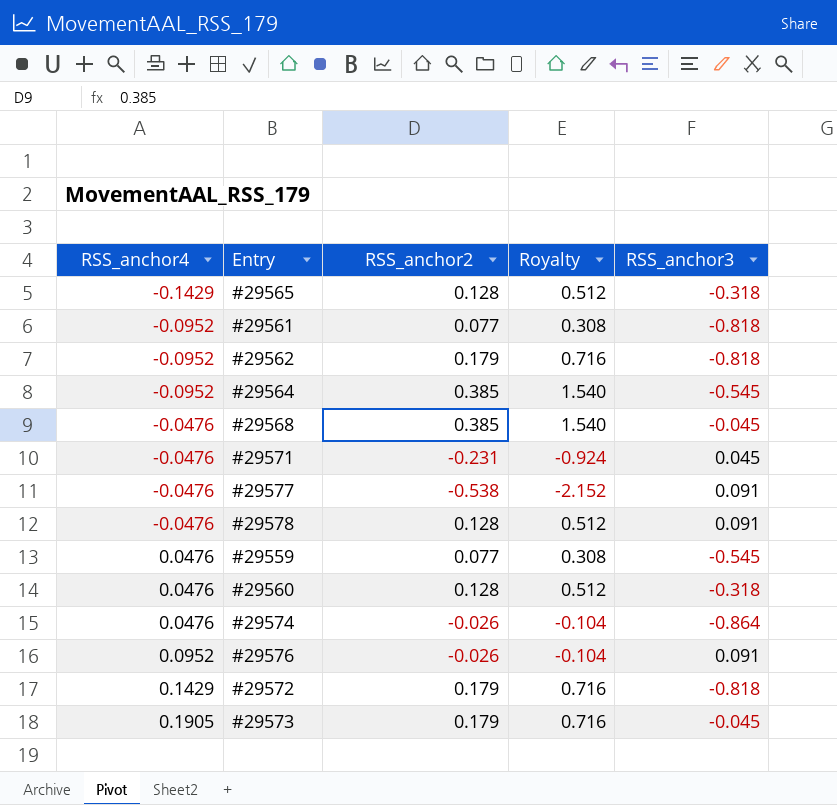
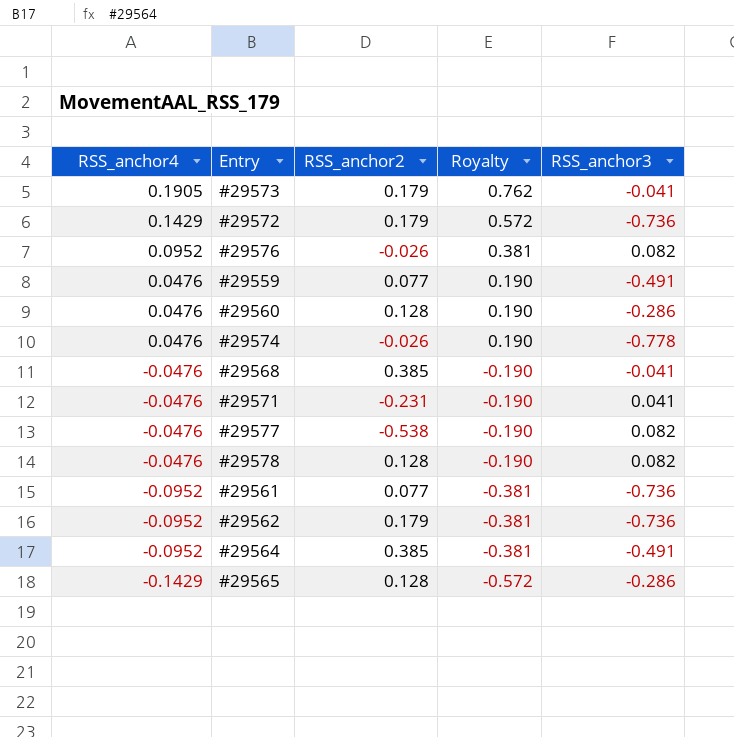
row order: RSS_anchor4 ascending -> RSS_anchor4 descending
column Royalty | formula: [RSS_anchor2] * 4 -> [RSS_anchor4] * 4
#29573 | RSS_anchor3: -0.045 -> -0.041
#29572 | RSS_anchor3: -0.818 -> -0.736
#29576 | RSS_anchor3: 0.091 -> 0.082
#29559 | RSS_anchor3: -0.545 -> -0.491
#29560 | RSS_anchor3: -0.318 -> -0.286
#29574 | RSS_anchor3: -0.864 -> -0.778
#29568 | RSS_anchor3: -0.045 -> -0.041
#29571 | RSS_anchor3: 0.045 -> 0.041
#29577 | RSS_anchor3: 0.091 -> 0.082
#29578 | RSS_anchor3: 0.091 -> 0.082
#29561 | RSS_anchor3: -0.818 -> -0.736
#29562 | RSS_anchor3: -0.818 -> -0.736
#29564 | RSS_anchor3: -0.545 -> -0.491
#29565 | RSS_anchor3: -0.318 -> -0.286

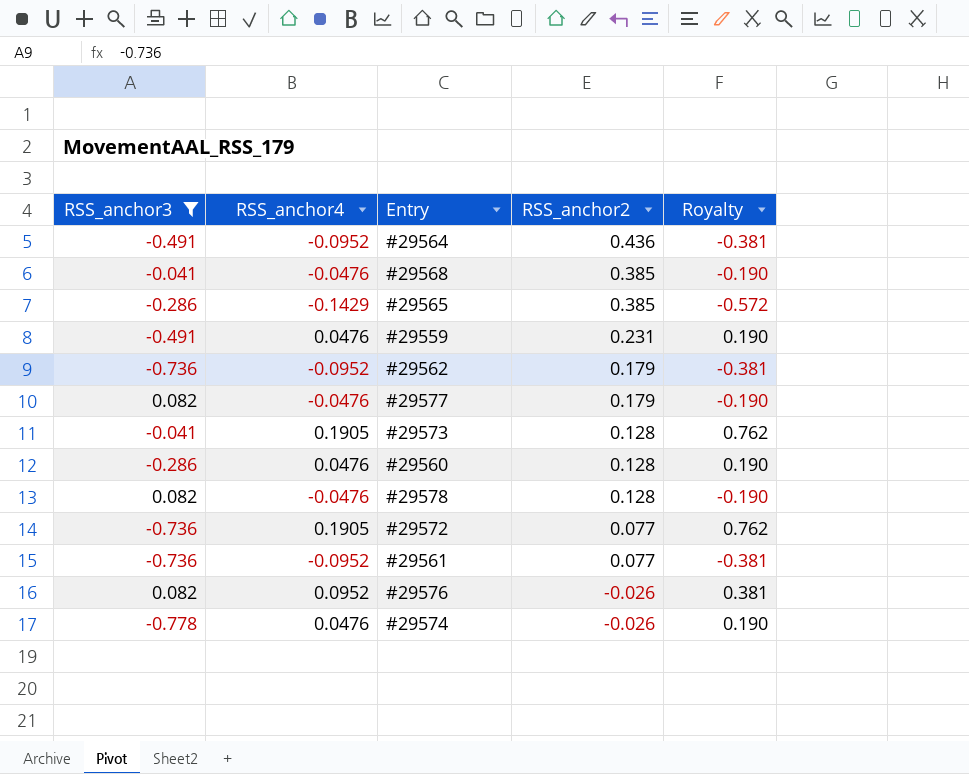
filter: none -> RSS_anchor3 != 0.041
row order: RSS_anchor4 descending -> RSS_anchor2 descending
column RSS_anchor3 | position: 5 -> 1
#29564 | RSS_anchor2: 0.385 -> 0.436
#29565 | RSS_anchor2: 0.128 -> 0.385
#29559 | RSS_anchor2: 0.077 -> 0.231
#29577 | RSS_anchor2: -0.538 -> 0.179
#29573 | RSS_anchor2: 0.179 -> 0.128
#29572 | RSS_anchor4: 0.1429 -> 0.1905
#29572 | RSS_anchor2: 0.179 -> 0.077
#29572 | Royalty: 0.572 -> 0.762

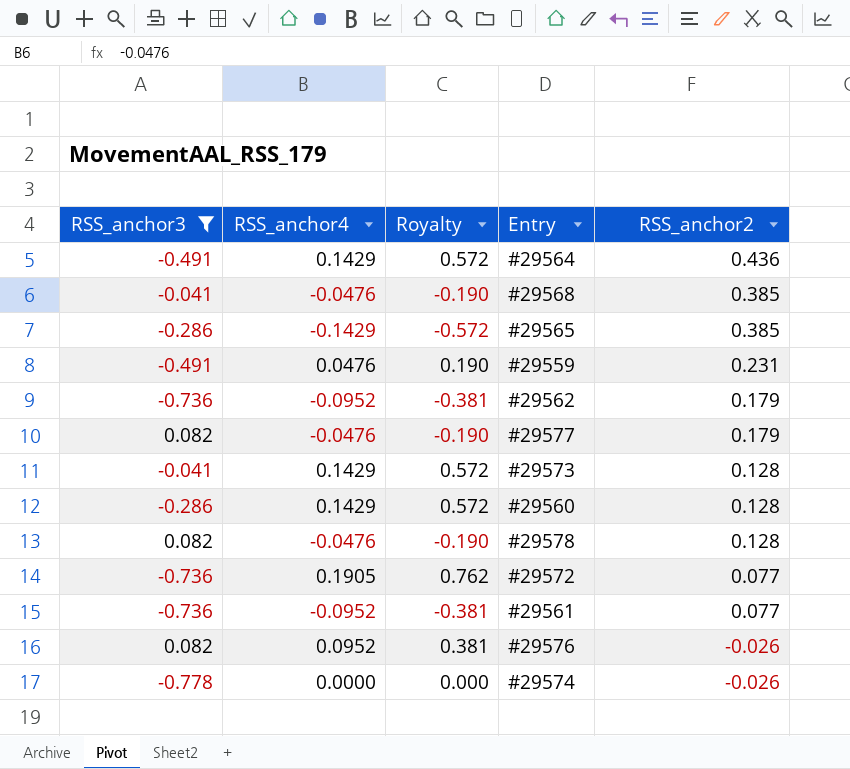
column Royalty | position: 5 -> 3
#29564 | RSS_anchor4: -0.0952 -> 0.1429
#29564 | Royalty: -0.381 -> 0.572
#29573 | RSS_anchor4: 0.1905 -> 0.1429
#29573 | Royalty: 0.762 -> 0.572
#29560 | RSS_anchor4: 0.0476 -> 0.1429
#29560 | Royalty: 0.190 -> 0.572
#29574 | RSS_anchor4: 0.0476 -> 0.0000
#29574 | Royalty: 0.190 -> 0.000

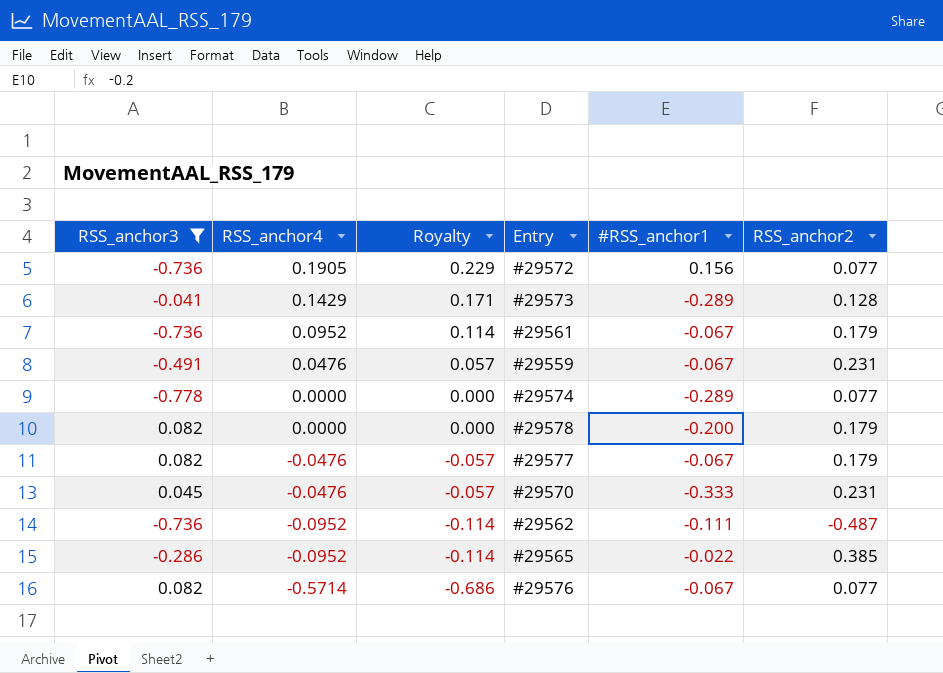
row order: RSS_anchor2 descending -> RSS_anchor4 descending
column Royalty | formula: [RSS_anchor4] * 4 -> [RSS_anchor4] * 1.2
column #RSS_anchor1 | position: none -> 5
row #29564: -0.491 | 0.1429 | 0.572 | 0.436 -> none
row #29568: -0.041 | -0.0476 | -0.190 | 0.385 -> none
row #29560: -0.286 | 0.1429 | 0.572 | 0.128 -> none
#29561 | RSS_anchor4: -0.0952 -> 0.0952
#29561 | RSS_anchor2: 0.077 -> 0.179
#29574 | RSS_anchor2: -0.026 -> 0.077
#29578 | RSS_anchor4: -0.0476 -> 0.0000
#29578 | RSS_anchor2: 0.128 -> 0.179
row #29570: none -> 0.045 | -0.0476 | -0.057 | -0.333 | 0.231
#29562 | RSS_anchor2: 0.179 -> -0.487
#29565 | RSS_anchor4: -0.1429 -> -0.0952
#29576 | RSS_anchor4: 0.0952 -> -0.5714
#29576 | RSS_anchor2: -0.026 -> 0.077

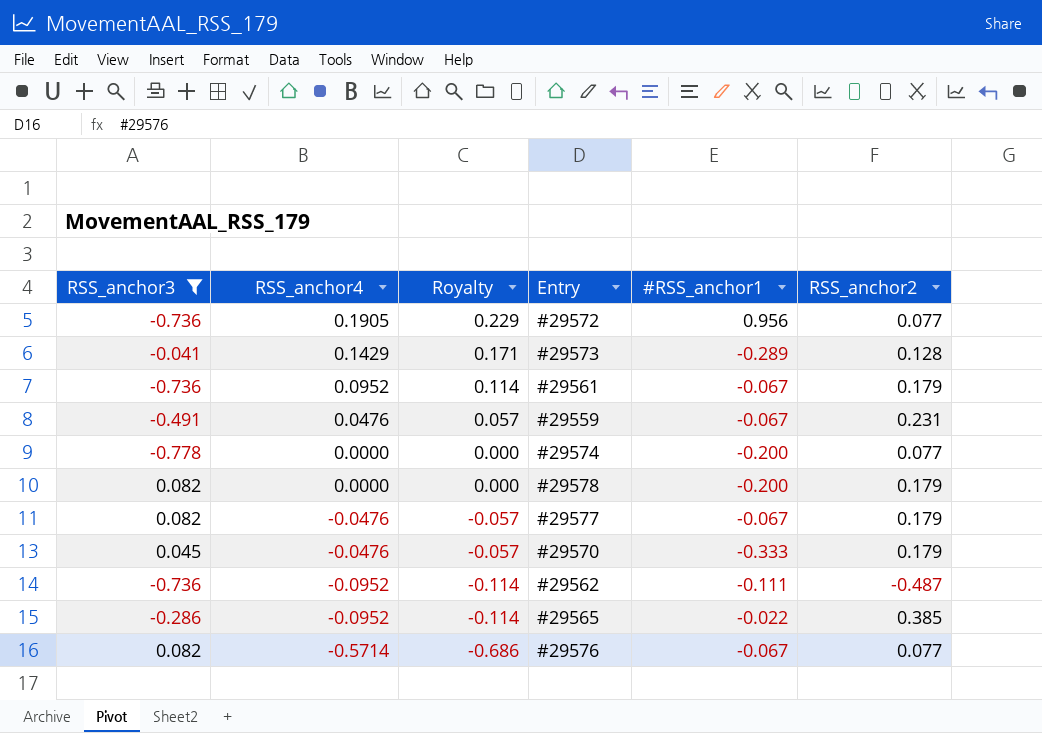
#29572 | #RSS_anchor1: 0.156 -> 0.956
#29574 | #RSS_anchor1: -0.289 -> -0.200
#29570 | RSS_anchor2: 0.231 -> 0.179

